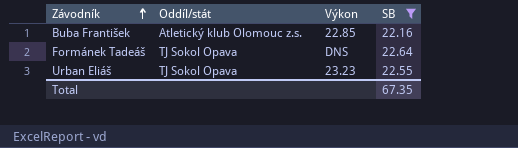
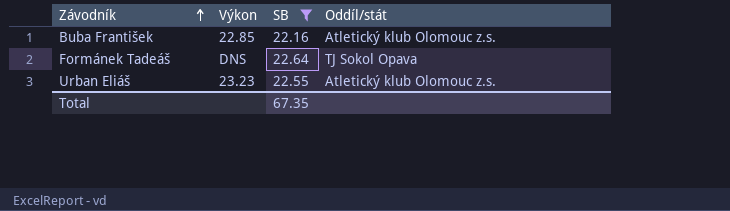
column Oddíl/stát | position: 2 -> 4
Urban Eliáš | Oddíl/stát: TJ Sokol Opava -> Atletický klub Olomouc z.s.

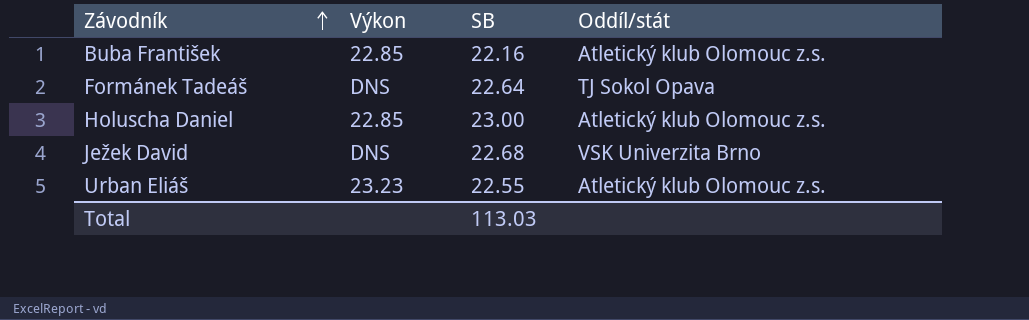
filter: SB <= 22.64 -> none
Total | SB: 67.35 -> 113.03

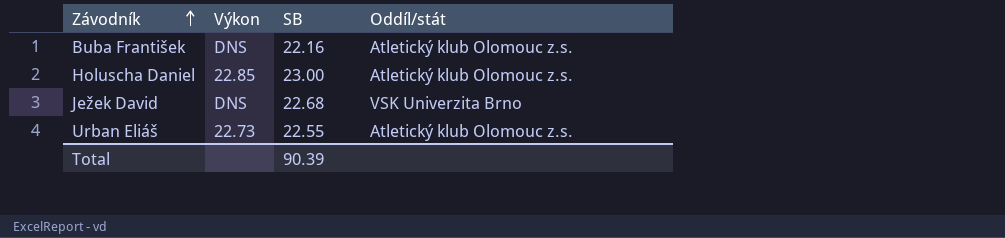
row Formánek Tadeáš: DNS | 22.64 | TJ Sokol Opava -> none
Buba František | Výkon: 22.85 -> DNS
Urban Eliáš | Výkon: 23.23 -> 22.73
Total | SB: 113.03 -> 90.39

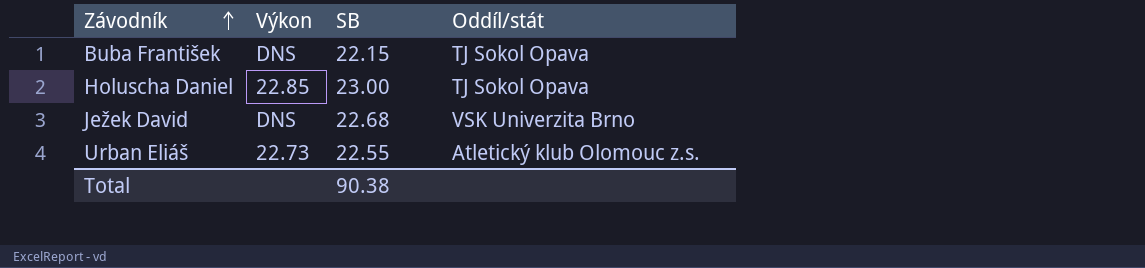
Buba František | SB: 22.16 -> 22.15
Buba František | Oddíl/stát: Atletický klub Olomouc z.s. -> TJ Sokol Opava
Holuscha Daniel | Oddíl/stát: Atletický klub Olomouc z.s. -> TJ Sokol Opava
Total | SB: 90.39 -> 90.38

